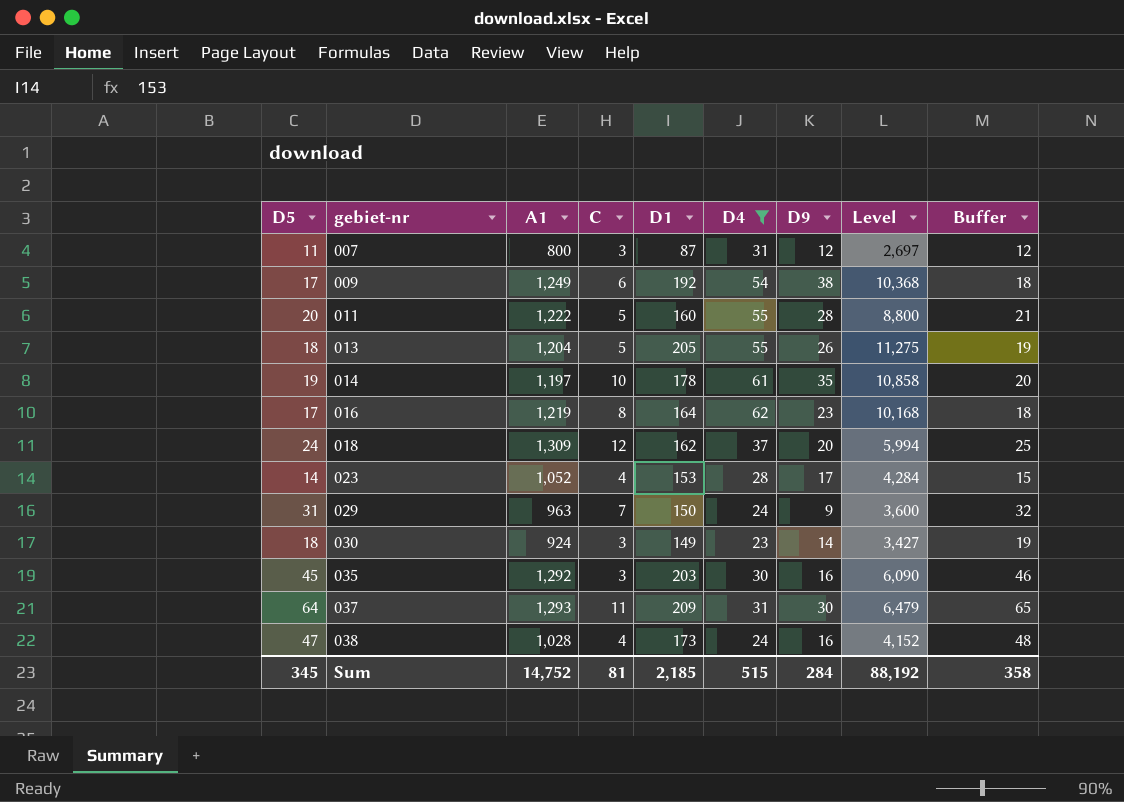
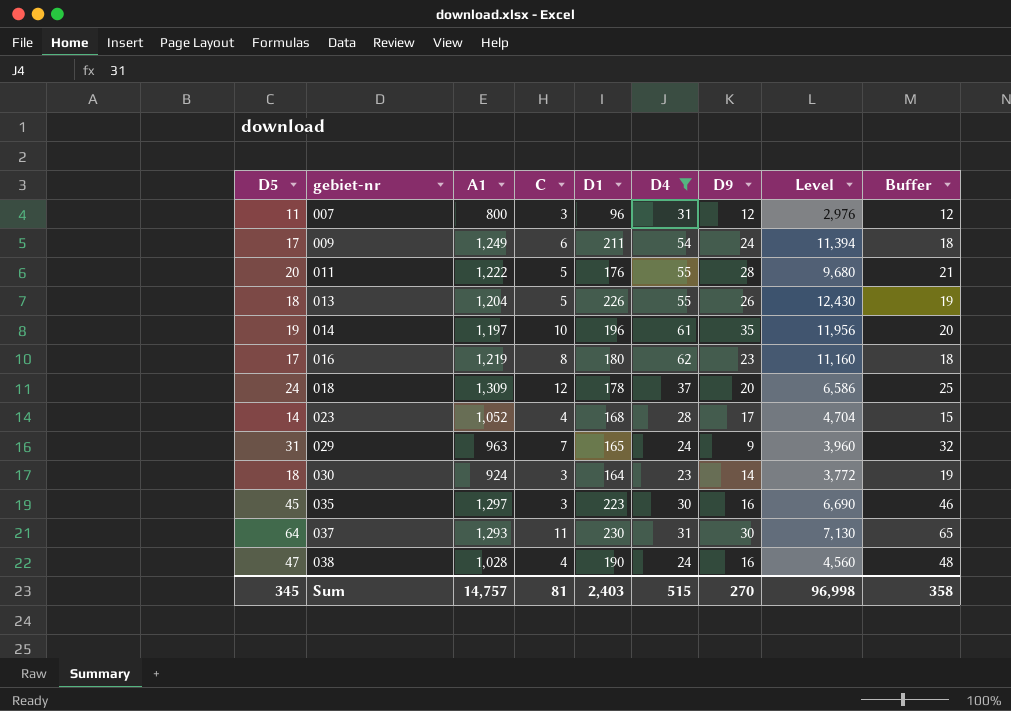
007 | D1: 87 -> 96
007 | Level: 2,697 -> 2,976
009 | D1: 192 -> 211
009 | D9: 38 -> 24
009 | Level: 10,368 -> 11,394
011 | D1: 160 -> 176
011 | Level: 8,800 -> 9,680
013 | D1: 205 -> 226
013 | Level: 11,275 -> 12,430
014 | D1: 178 -> 196
014 | Level: 10,858 -> 11,956
016 | D1: 164 -> 180
016 | Level: 10,168 -> 11,160
018 | D1: 162 -> 178
018 | Level: 5,994 -> 6,586
023 | D1: 153 -> 168
023 | Level: 4,284 -> 4,704
029 | D1: 150 -> 165
029 | Level: 3,600 -> 3,960
030 | D1: 149 -> 164
030 | Level: 3,427 -> 3,772
035 | A1: 1,292 -> 1,297
035 | D1: 203 -> 223
035 | Level: 6,090 -> 6,690
037 | D1: 209 -> 230
037 | Level: 6,479 -> 7,130
038 | D1: 173 -> 190
038 | Level: 4,152 -> 4,560
Sum | A1: 14,752 -> 14,757
Sum | D1: 2,185 -> 2,403
Sum | D9: 284 -> 270
Sum | Level: 88,192 -> 96,998

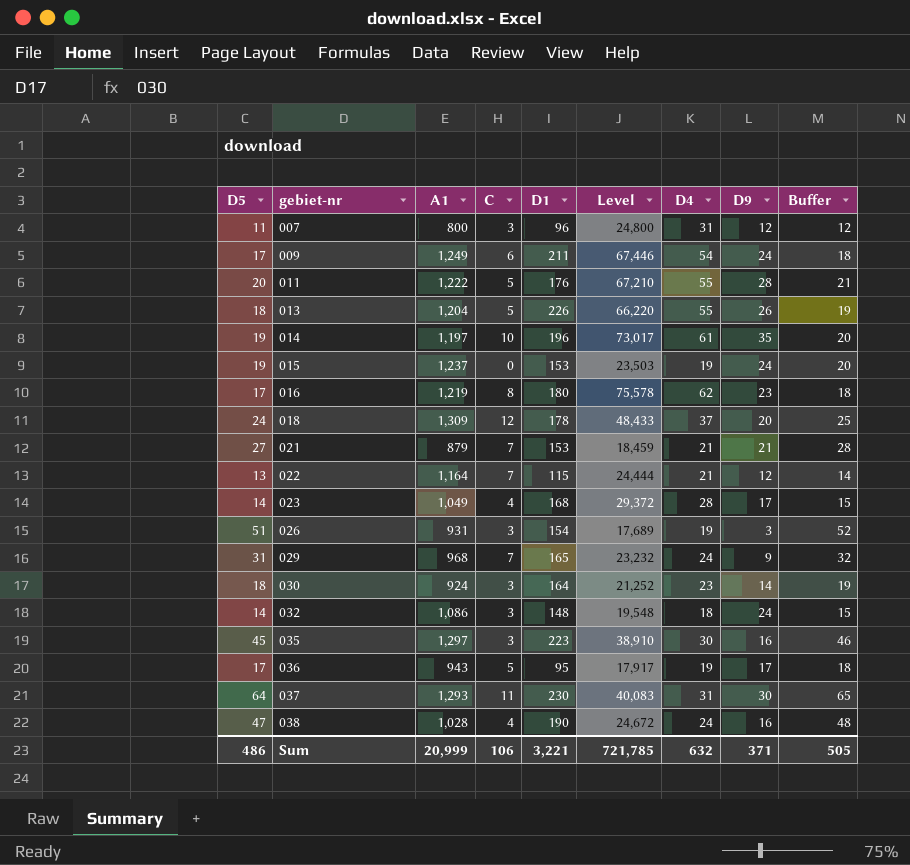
filter: D4 >= 23 -> none
column Level | formula: [D1] * [D4] -> [A1] * [D4]
column Level | position: 8 -> 6
023 | A1: 1,052 -> 1,049
029 | A1: 963 -> 968
Sum | D5: 345 -> 486
Sum | A1: 14,757 -> 20,999
Sum | C: 81 -> 106
Sum | D1: 2,403 -> 3,221
Sum | Level: 96,998 -> 721,785
Sum | D4: 515 -> 632
Sum | D9: 270 -> 371
Sum | Buffer: 358 -> 505

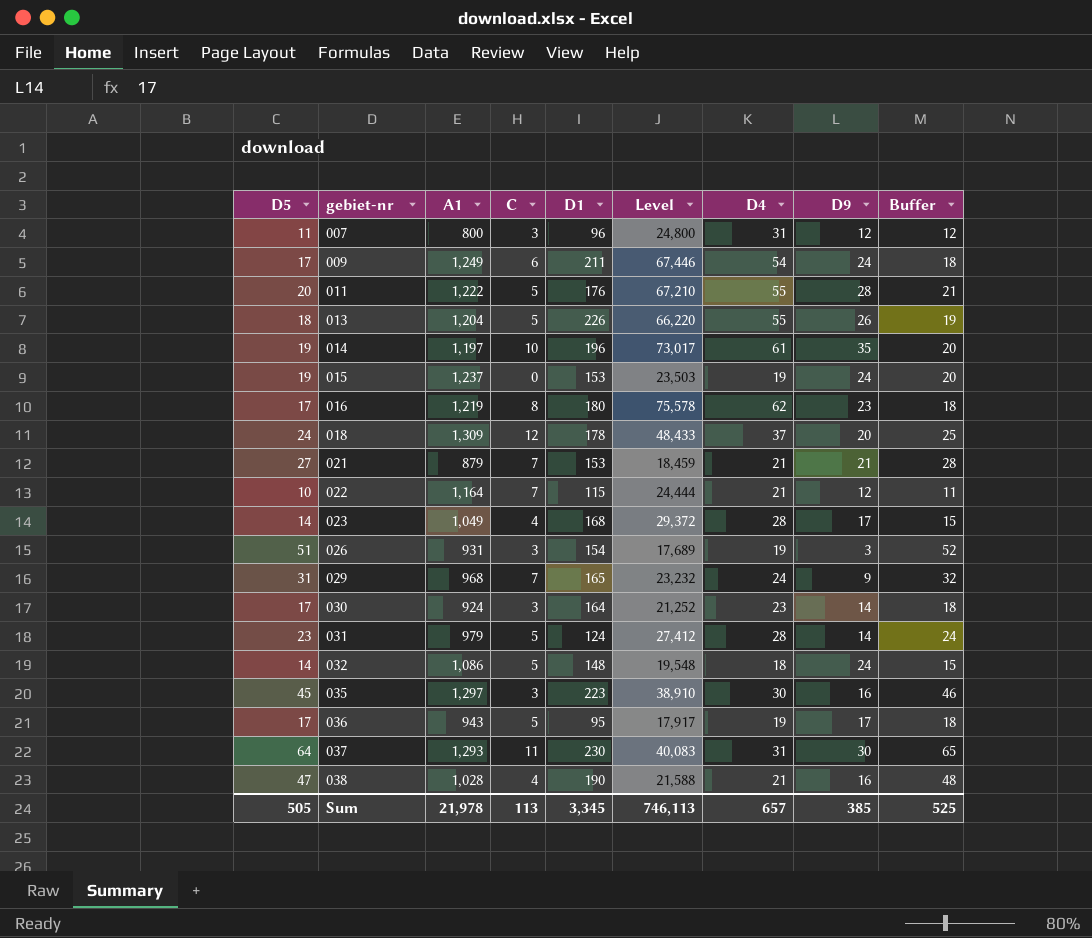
022 | D5: 13 -> 10
022 | Buffer: 14 -> 11
030 | D5: 18 -> 17
030 | Buffer: 19 -> 18
row 031: none -> 23 | 979 | 5 | 124 | 27,412 | 28 | 14 | 24
032 | C: 3 -> 5
038 | Level: 24,672 -> 21,588
038 | D4: 24 -> 21
Sum | D5: 486 -> 505
Sum | A1: 20,999 -> 21,978
Sum | C: 106 -> 113
Sum | D1: 3,221 -> 3,345
Sum | Level: 721,785 -> 746,113
Sum | D4: 632 -> 657
Sum | D9: 371 -> 385
Sum | Buffer: 505 -> 525

